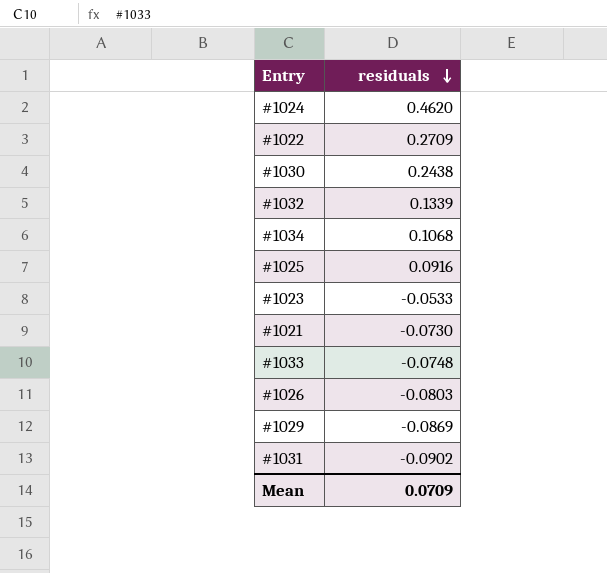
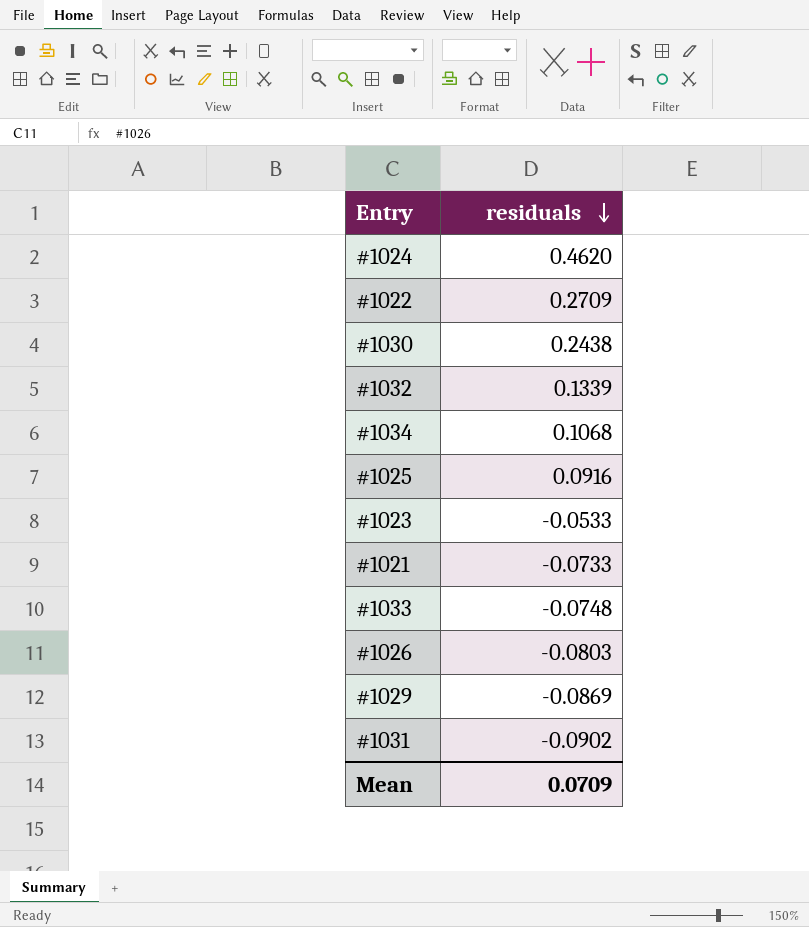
#1021 | residuals: -0.0730 -> -0.0733

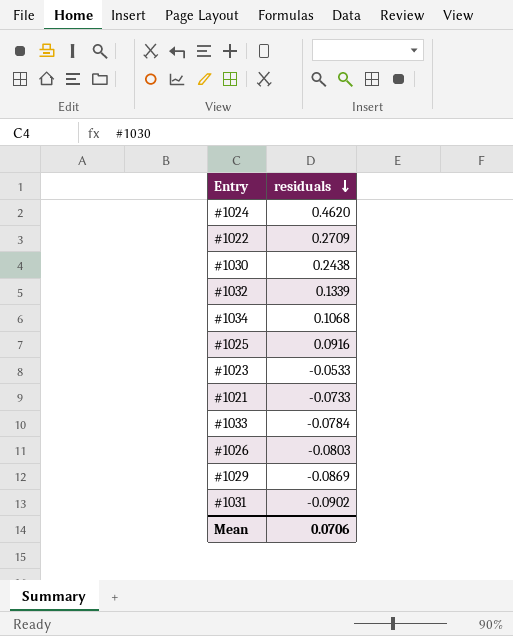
#1033 | residuals: -0.0748 -> -0.0784
Mean | residuals: 0.0709 -> 0.0706

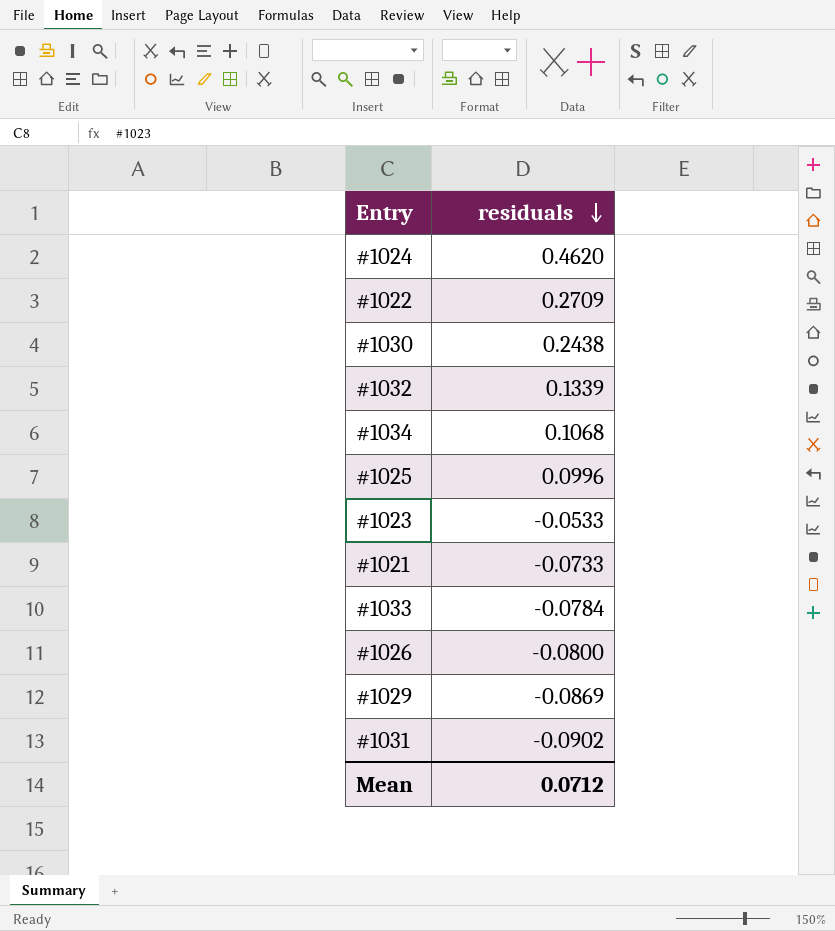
#1025 | residuals: 0.0916 -> 0.0996
#1026 | residuals: -0.0803 -> -0.0800
Mean | residuals: 0.0706 -> 0.0712

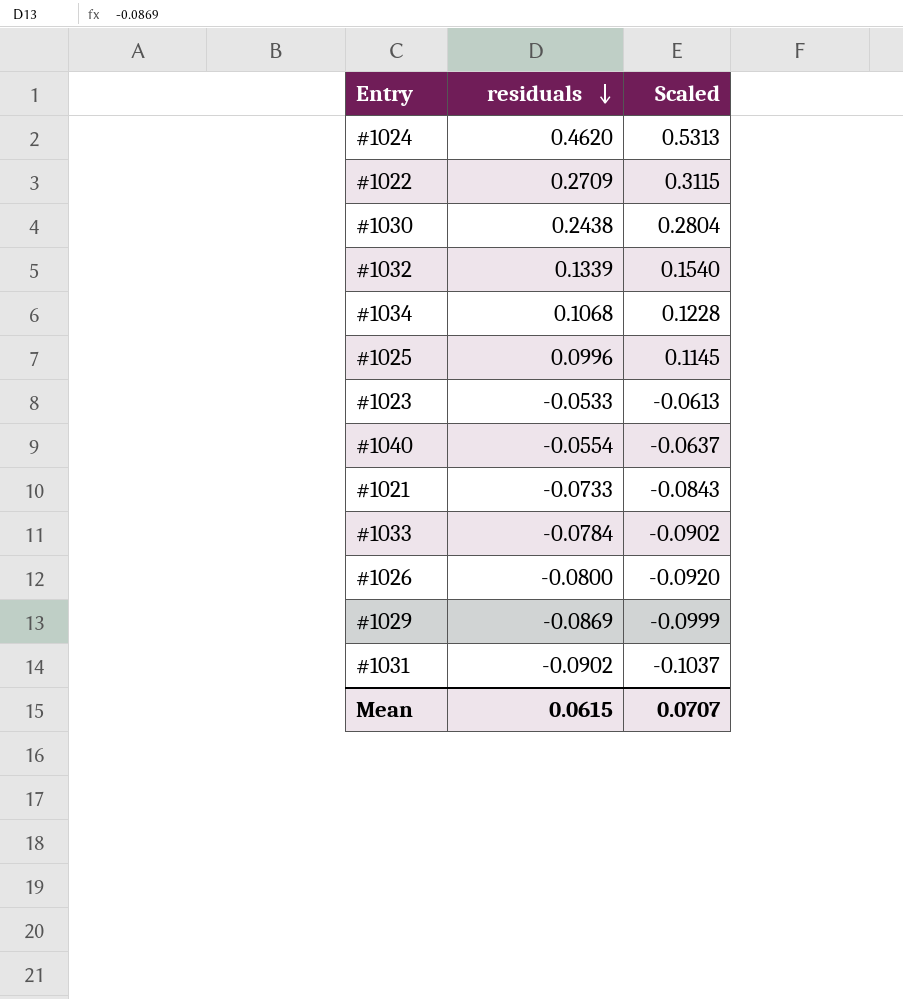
column Scaled | formula: none -> [residuals] * 1.15
row #1040: none -> -0.0554 | -0.0637
Mean | residuals: 0.0712 -> 0.0615

